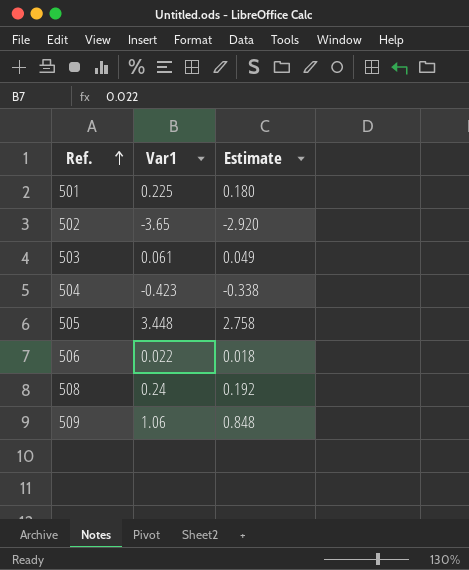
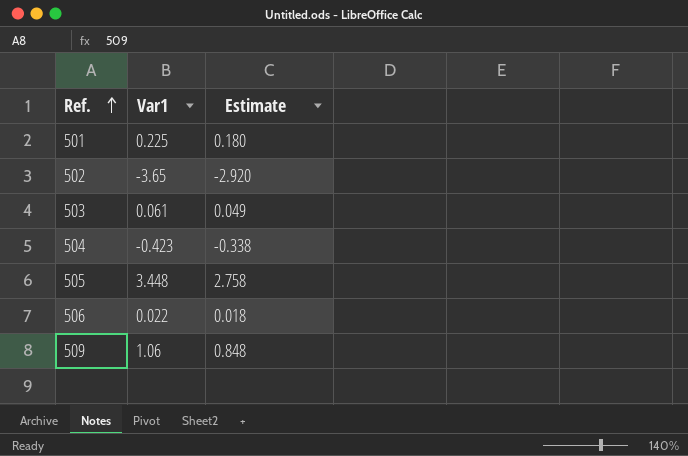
row 508: 0.24 | 0.192 -> none

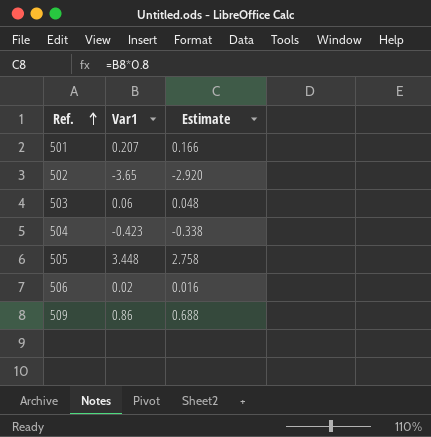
501 | Var1: 0.225 -> 0.207
501 | Estimate: 0.180 -> 0.166
503 | Var1: 0.061 -> 0.06
503 | Estimate: 0.049 -> 0.048
506 | Var1: 0.022 -> 0.02
506 | Estimate: 0.018 -> 0.016
509 | Var1: 1.06 -> 0.86
509 | Estimate: 0.848 -> 0.688

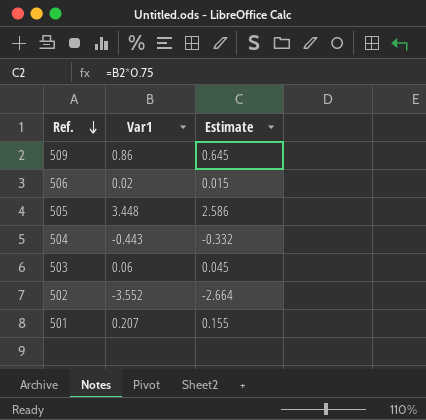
row order: Ref. ascending -> Ref. descending
column Estimate | formula: [Var1] * 0.8 -> [Var1] * 0.75
504 | Var1: -0.423 -> -0.443
502 | Var1: -3.65 -> -3.552

